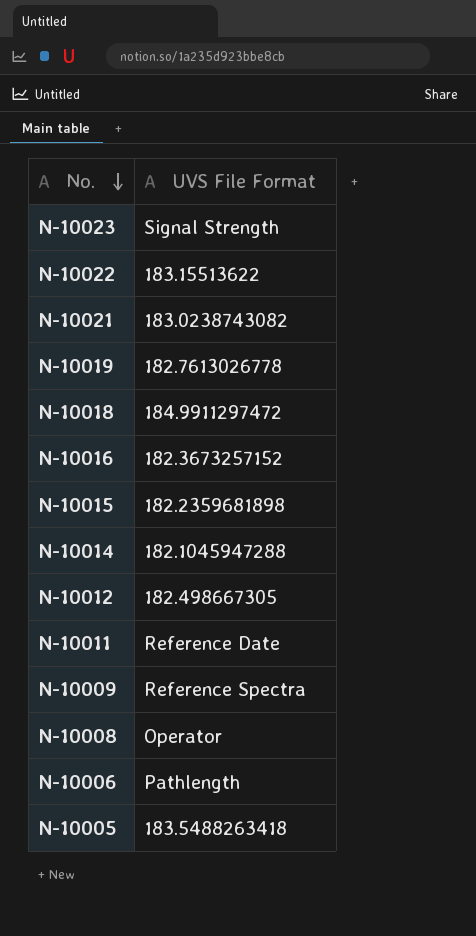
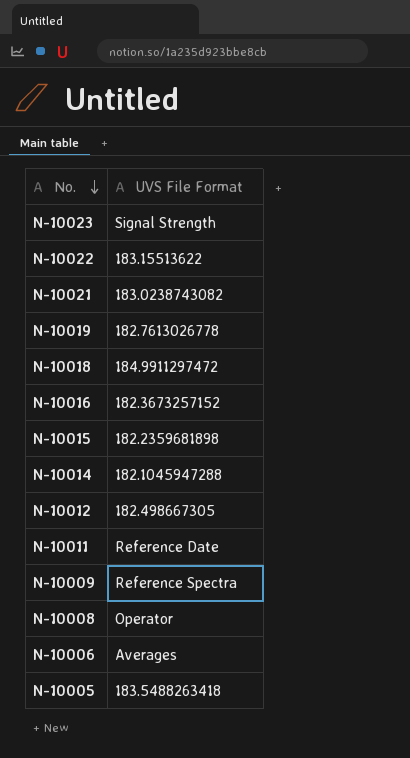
N-10006 | UVS File Format: Pathlength -> Averages

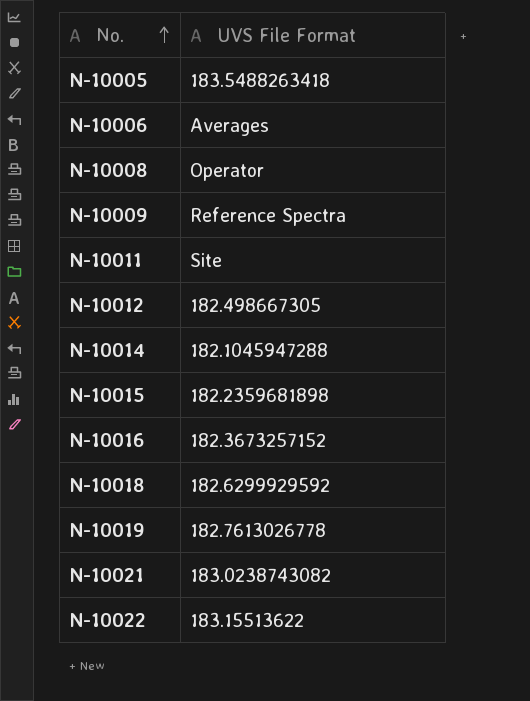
row order: No. descending -> No. ascending
row N-10023: Signal Strength -> none
N-10011 | UVS File Format: Reference Date -> Site
N-10018 | UVS File Format: 184.9911297472 -> 182.6299929592

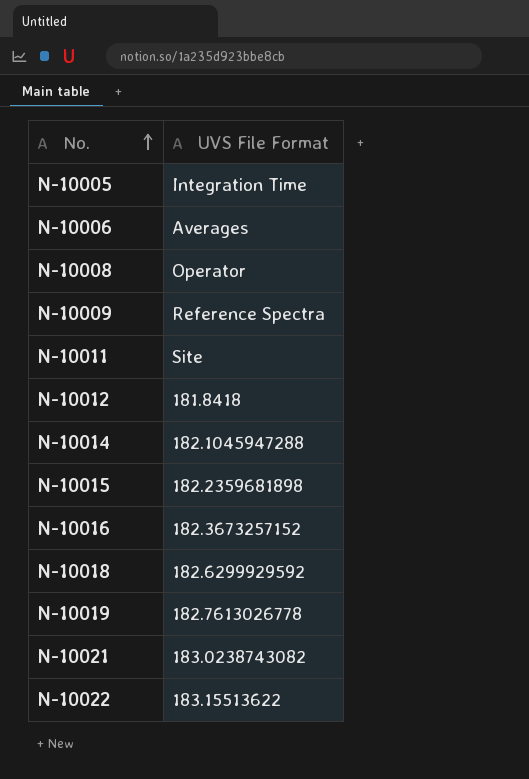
N-10005 | UVS File Format: 183.5488263418 -> Integration Time
N-10012 | UVS File Format: 182.498667305 -> 181.8418

